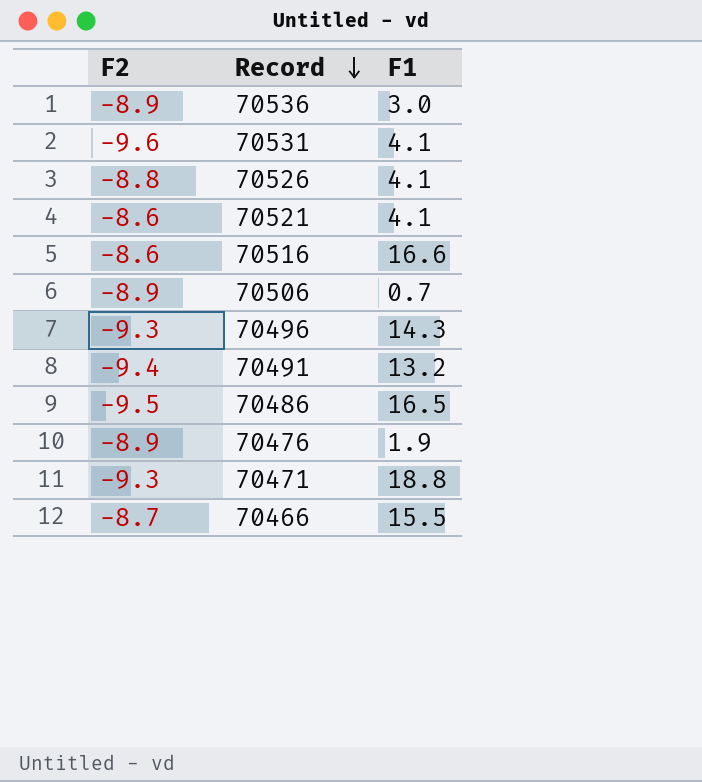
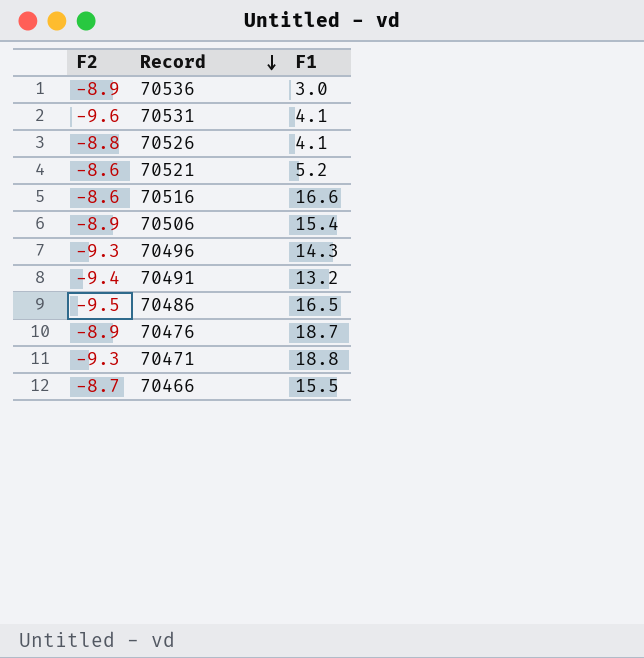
70521 | F1: 4.1 -> 5.2
70506 | F1: 0.7 -> 15.4
70476 | F1: 1.9 -> 18.7

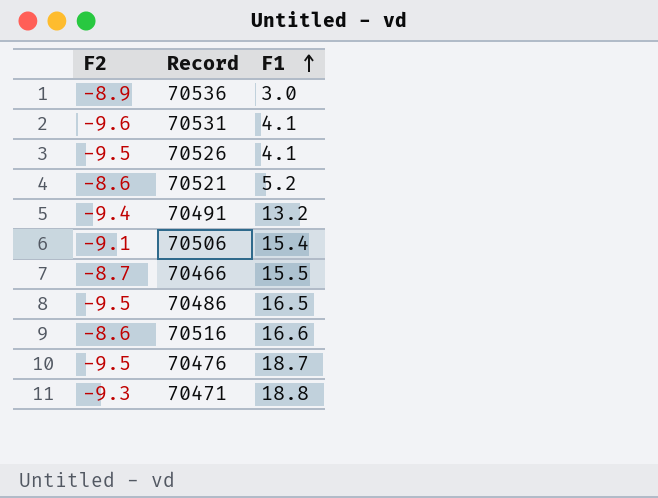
row order: Record descending -> F1 ascending
row 70496: -9.3 | 14.3 -> none
70526 | F2: -8.8 -> -9.5
70506 | F2: -8.9 -> -9.1
70476 | F2: -8.9 -> -9.5

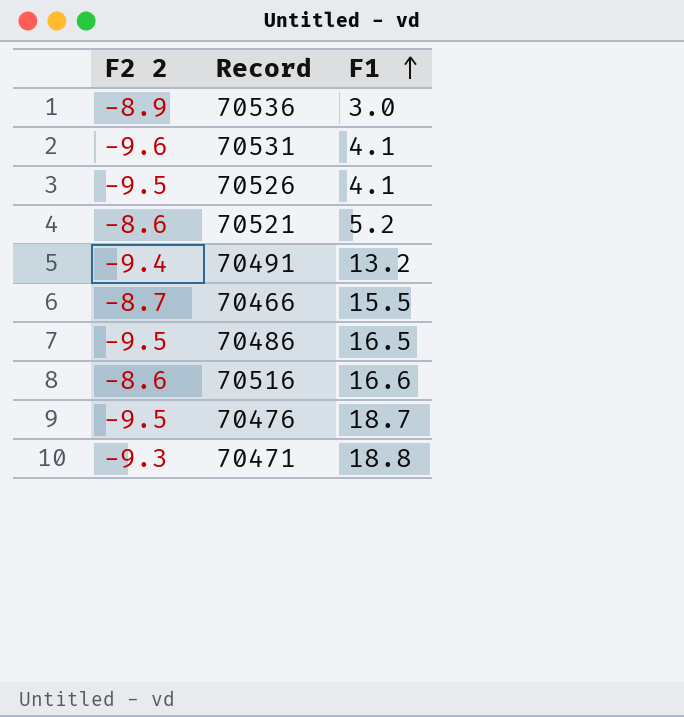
column name: F2 -> F2 2
row 70506: -9.1 | 15.4 -> none

